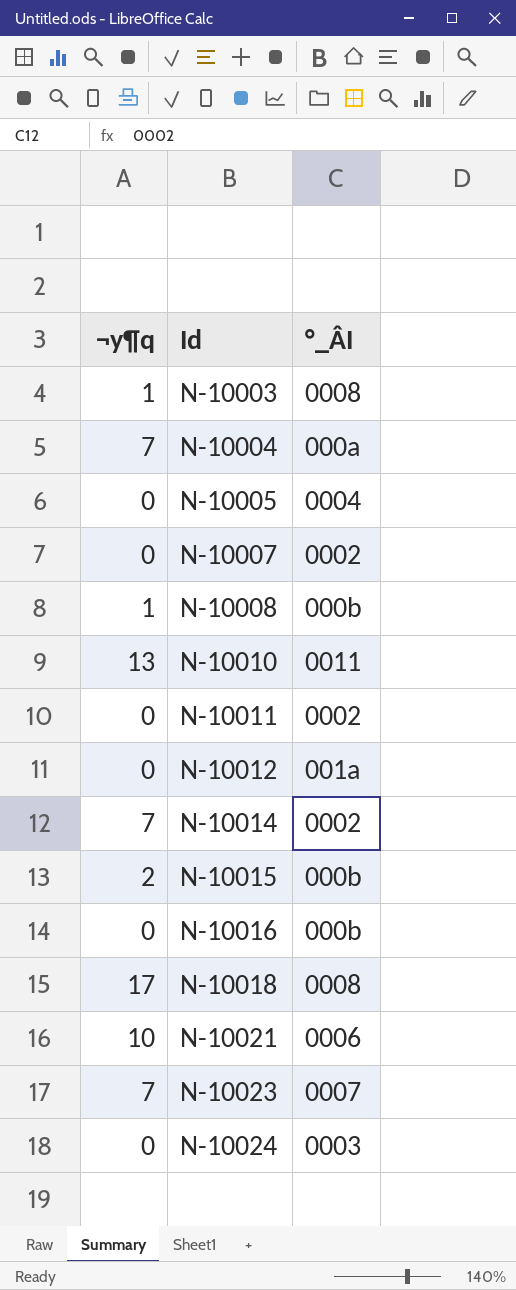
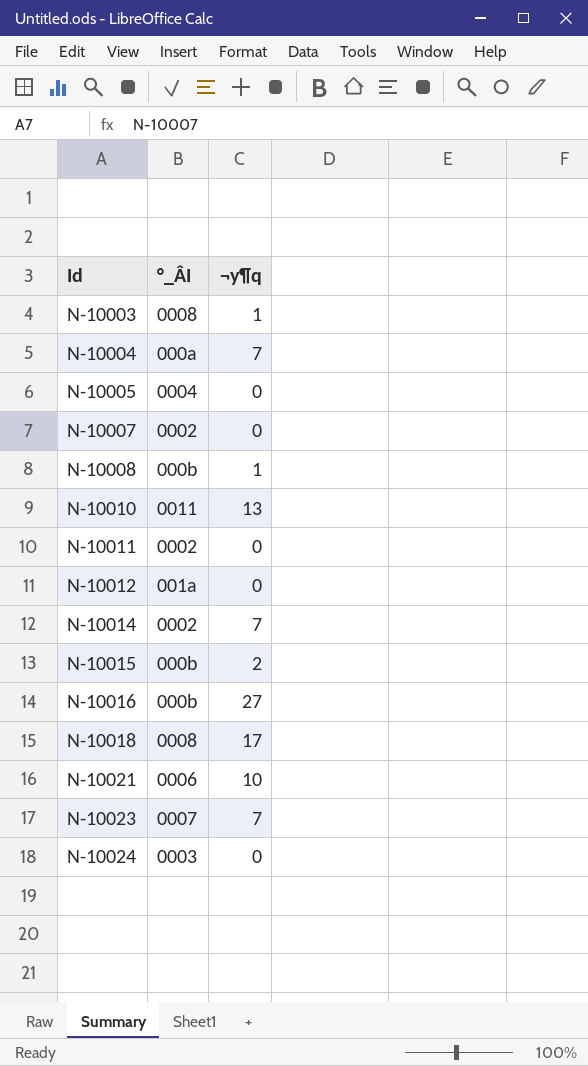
column ¬y¶q | position: 1 -> 3
N-10016 | ¬y¶q: 0 -> 27

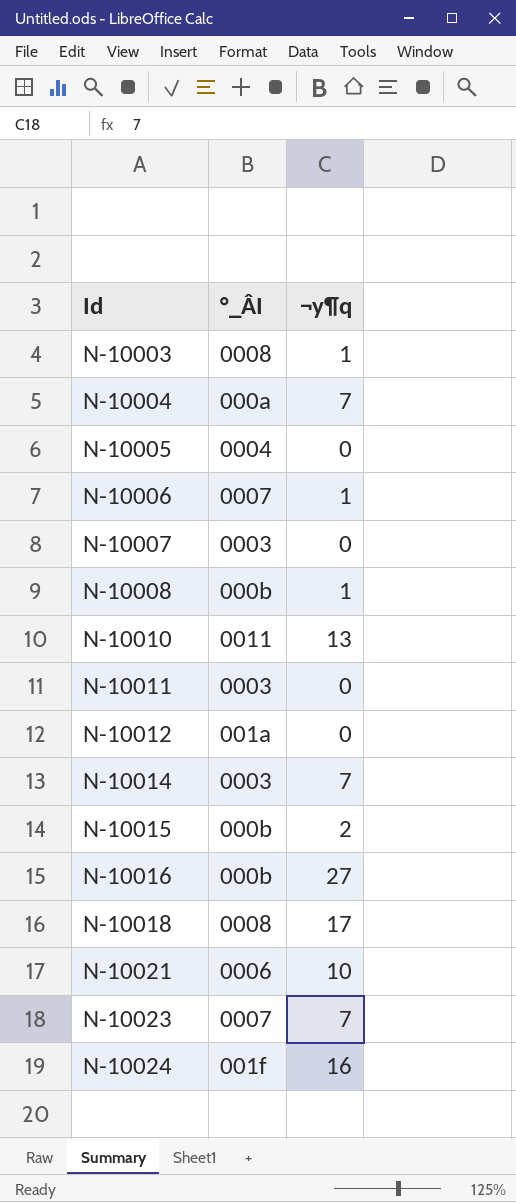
row N-10006: none -> 0007 | 1
N-10007 | °_ÂI: 0002 -> 0003
N-10011 | °_ÂI: 0002 -> 0003
N-10014 | °_ÂI: 0002 -> 0003
N-10024 | °_ÂI: 0003 -> 001f
N-10024 | ¬y¶q: 0 -> 16

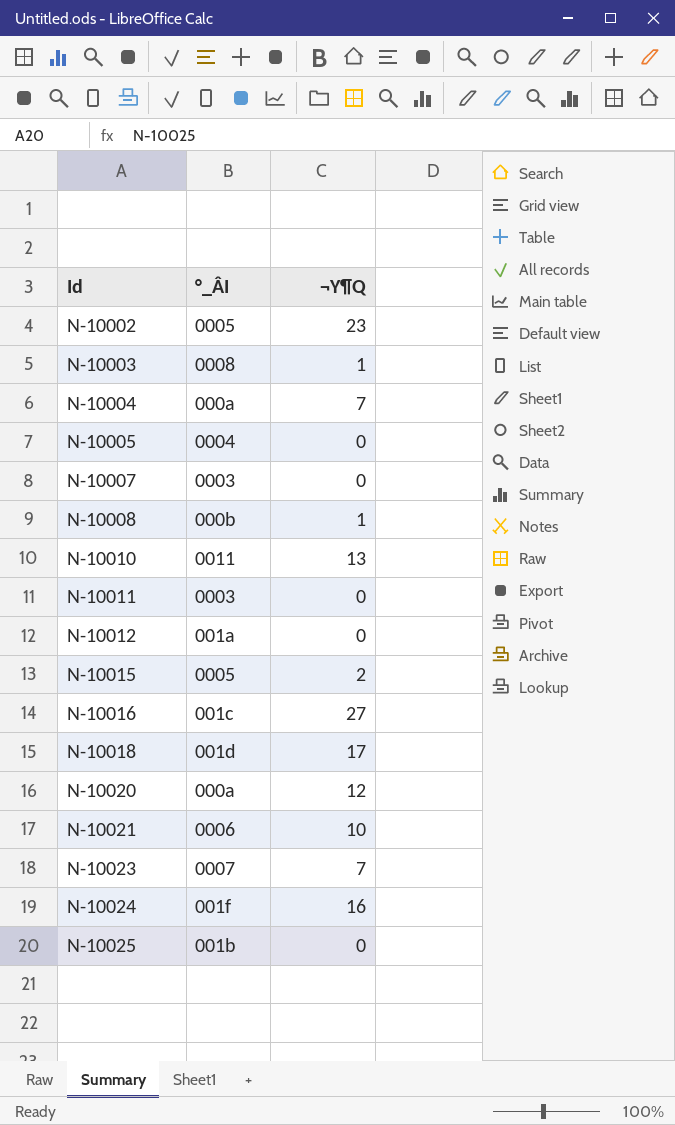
column name: ¬y¶q -> ¬Y¶Q
row N-10006: 0007 | 1 -> none
row N-10014: 0003 | 7 -> none
row N-10002: none -> 0005 | 23
N-10015 | °_ÂI: 000b -> 0005
N-10016 | °_ÂI: 000b -> 001c
N-10018 | °_ÂI: 0008 -> 001d
row N-10020: none -> 000a | 12
row N-10025: none -> 001b | 0

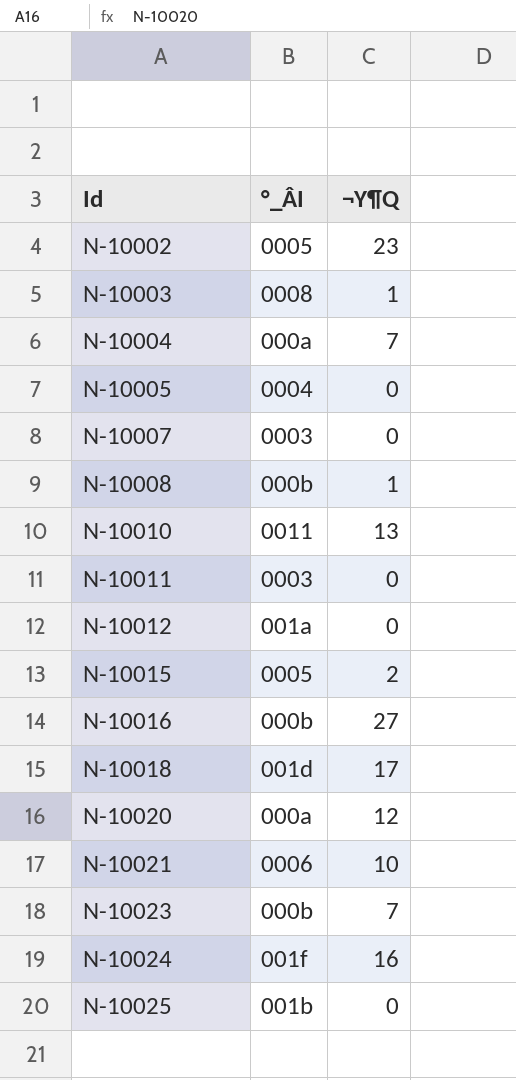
N-10016 | °_ÂI: 001c -> 000b
N-10023 | °_ÂI: 0007 -> 000b

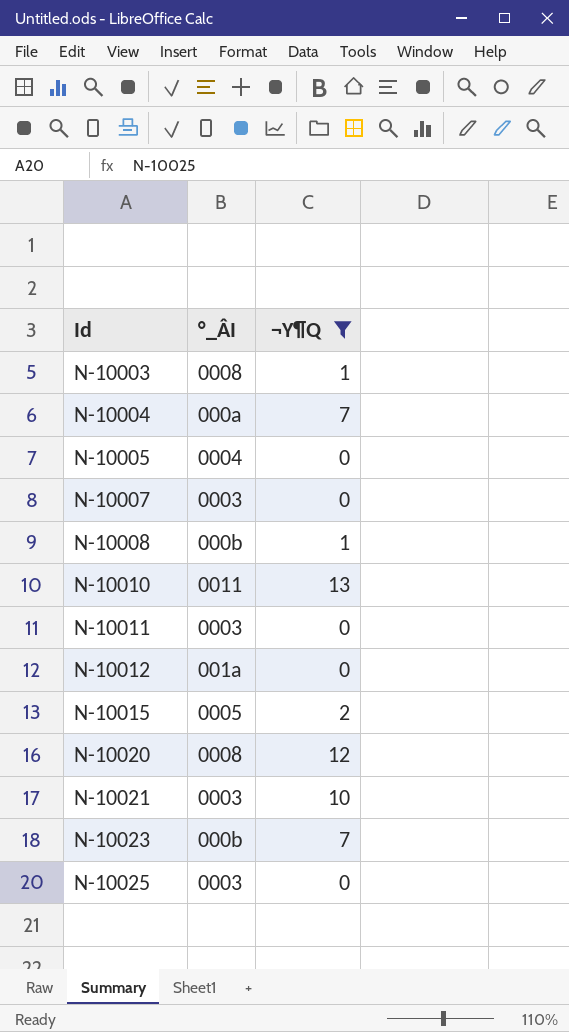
filter: none -> ¬Y¶Q <= 13
N-10020 | °_ÂI: 000a -> 0008
N-10021 | °_ÂI: 0006 -> 0003
N-10025 | °_ÂI: 001b -> 0003

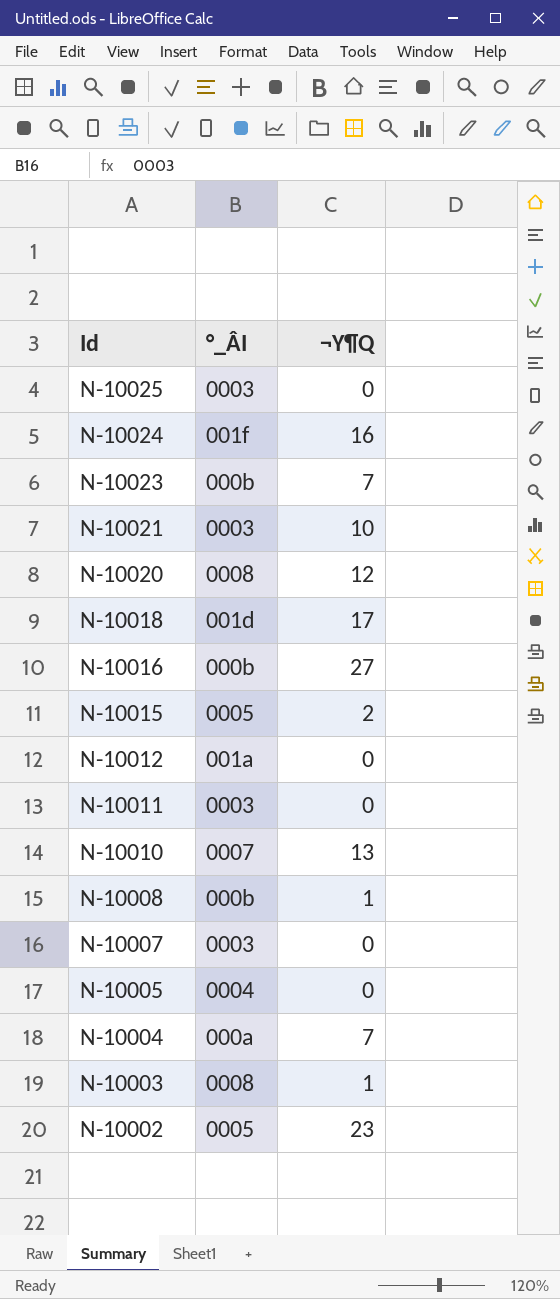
filter: ¬Y¶Q <= 13 -> none
row order: Id ascending -> Id descending
N-10010 | °_ÂI: 0011 -> 0007

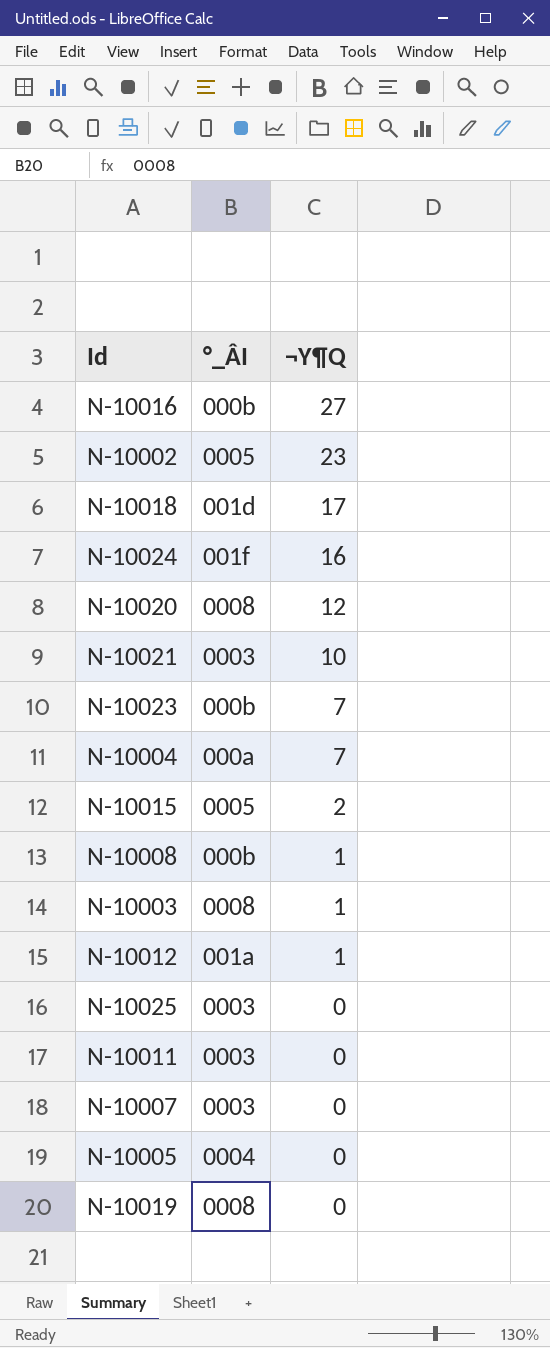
row order: Id descending -> ¬Y¶Q descending
row N-10010: 0007 | 13 -> none
N-10012 | ¬Y¶Q: 0 -> 1
row N-10019: none -> 0008 | 0

